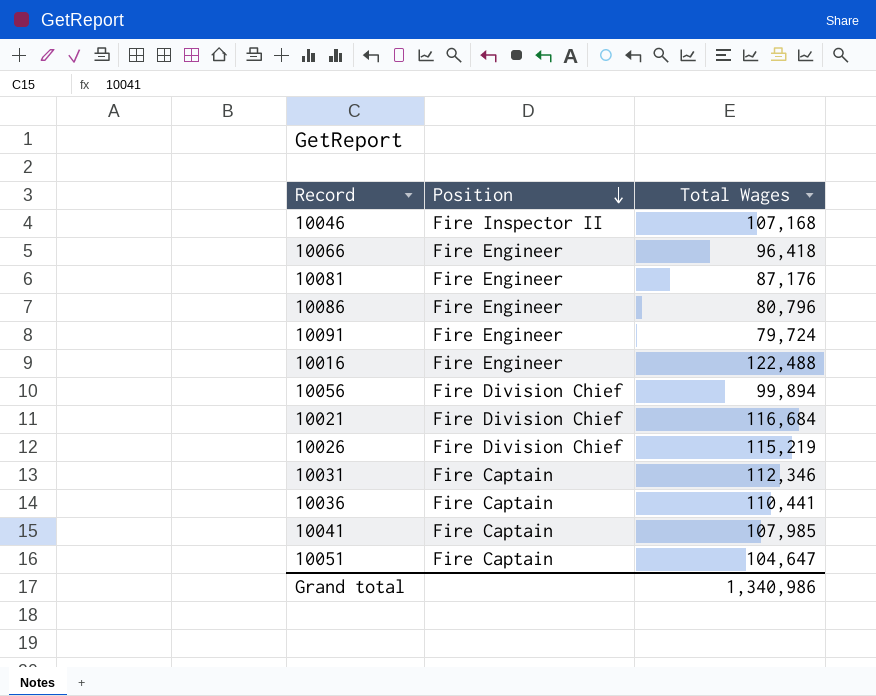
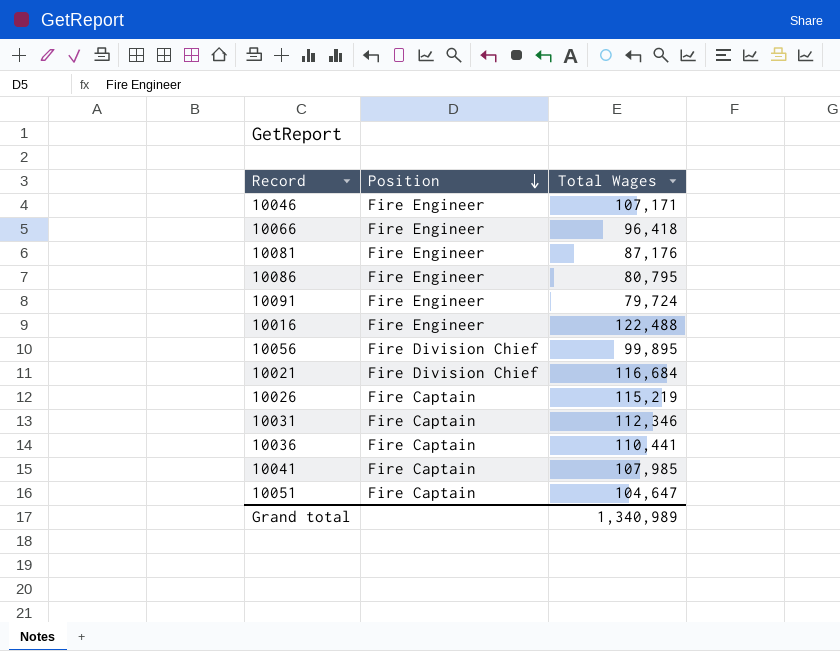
10046 | Position: Fire Inspector II -> Fire Engineer
10046 | Total Wages: 107,168 -> 107,171
10086 | Total Wages: 80,796 -> 80,795
10056 | Total Wages: 99,894 -> 99,895
10026 | Position: Fire Division Chief -> Fire Captain
Grand total | Total Wages: 1,340,986 -> 1,340,989

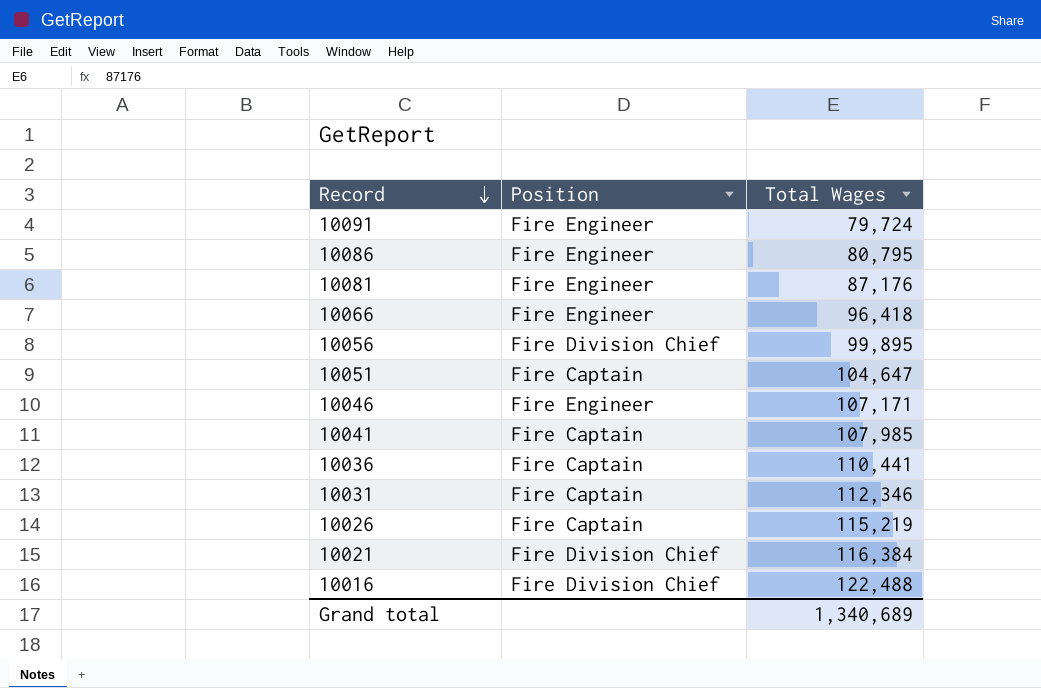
row order: Position descending -> Record descending
10021 | Total Wages: 116,684 -> 116,384
10016 | Position: Fire Engineer -> Fire Division Chief
Grand total | Total Wages: 1,340,989 -> 1,340,689

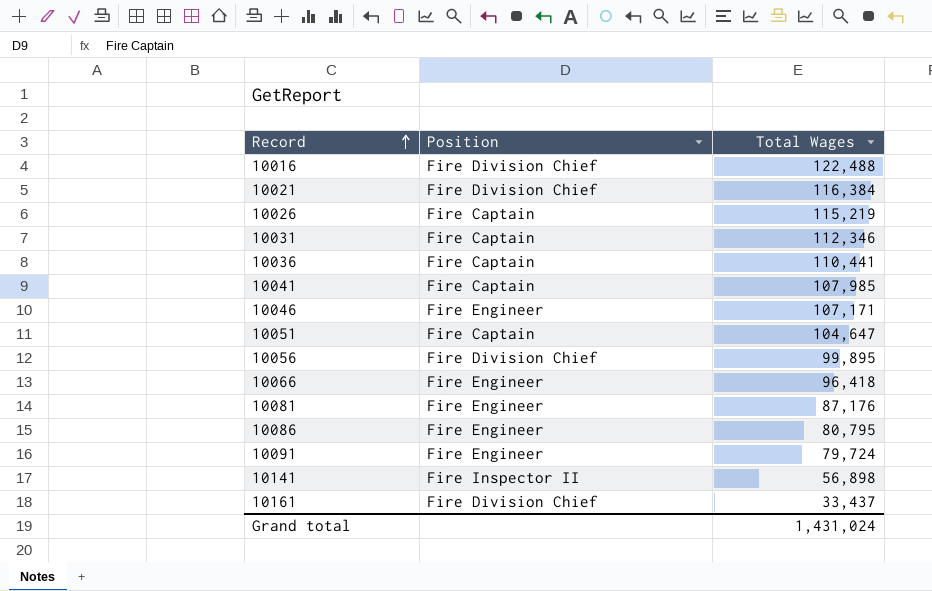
row order: Record descending -> Record ascending
row 10141: none -> Fire Inspector II | 56,898
row 10161: none -> Fire Division Chief | 33,437
Grand total | Total Wages: 1,340,689 -> 1,431,024

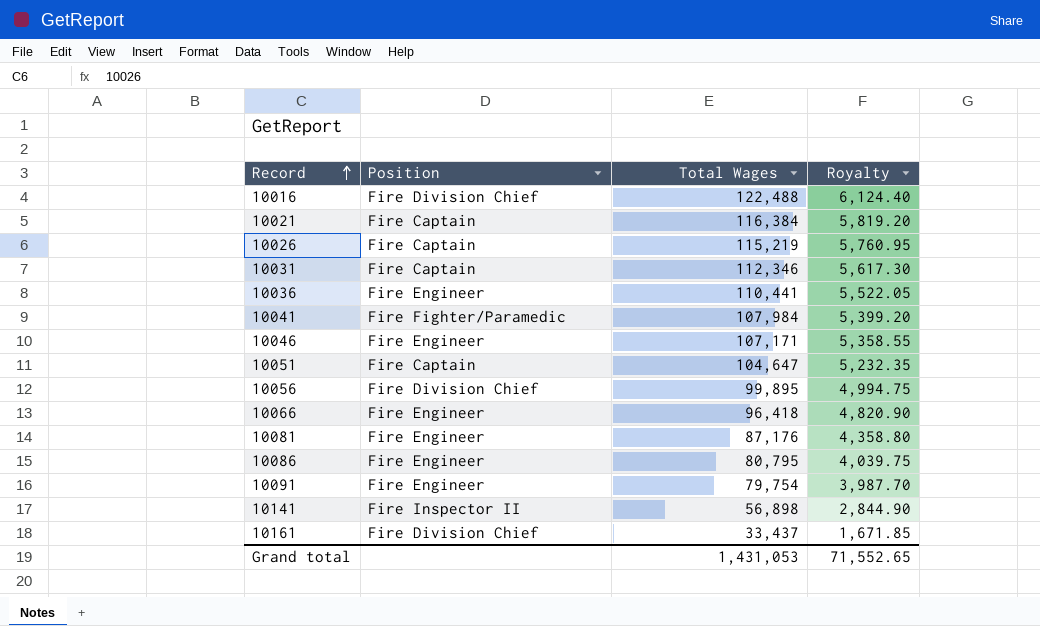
column Royalty | formula: none -> [Total Wages] * 0.05
10021 | Position: Fire Division Chief -> Fire Captain
10036 | Position: Fire Captain -> Fire Engineer
10041 | Position: Fire Captain -> Fire Fighter/Paramedic
10041 | Total Wages: 107,985 -> 107,984
10091 | Total Wages: 79,724 -> 79,754
Grand total | Total Wages: 1,431,024 -> 1,431,053

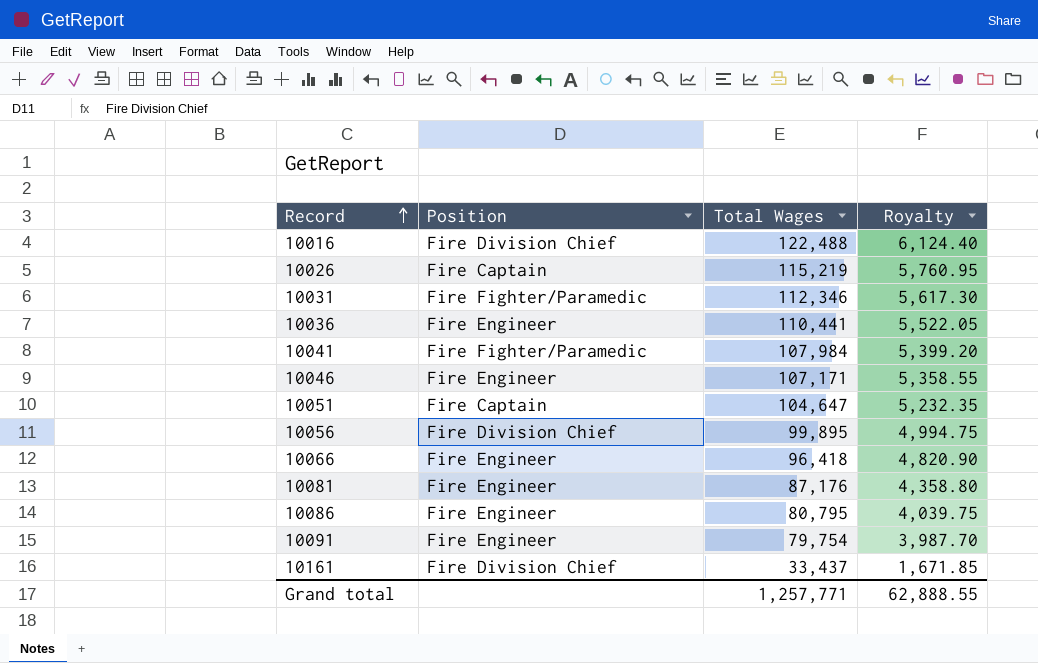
row 10021: Fire Captain | 116,384 | 5,819.20 -> none
row 10141: Fire Inspector II | 56,898 | 2,844.90 -> none
10031 | Position: Fire Captain -> Fire Fighter/Paramedic
Grand total | Total Wages: 1,431,053 -> 1,257,771
Grand total | Royalty: 71,552.65 -> 62,888.55

